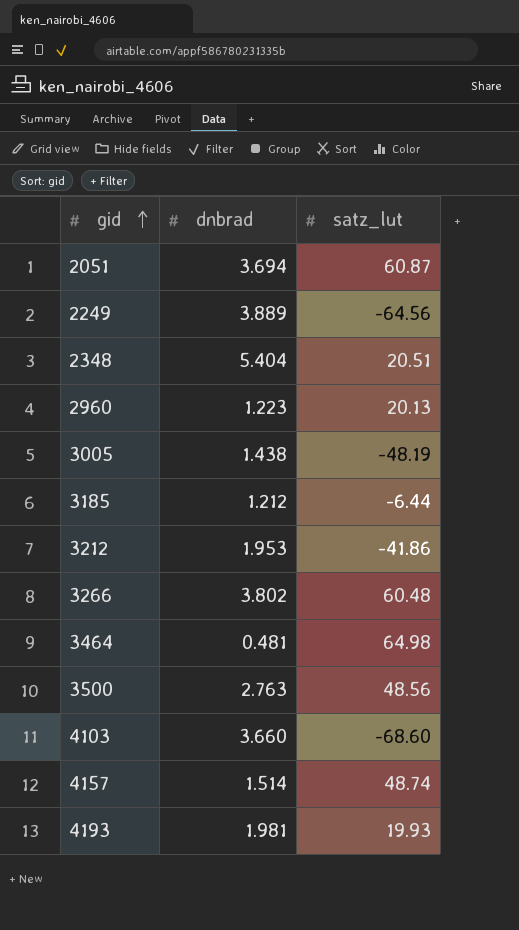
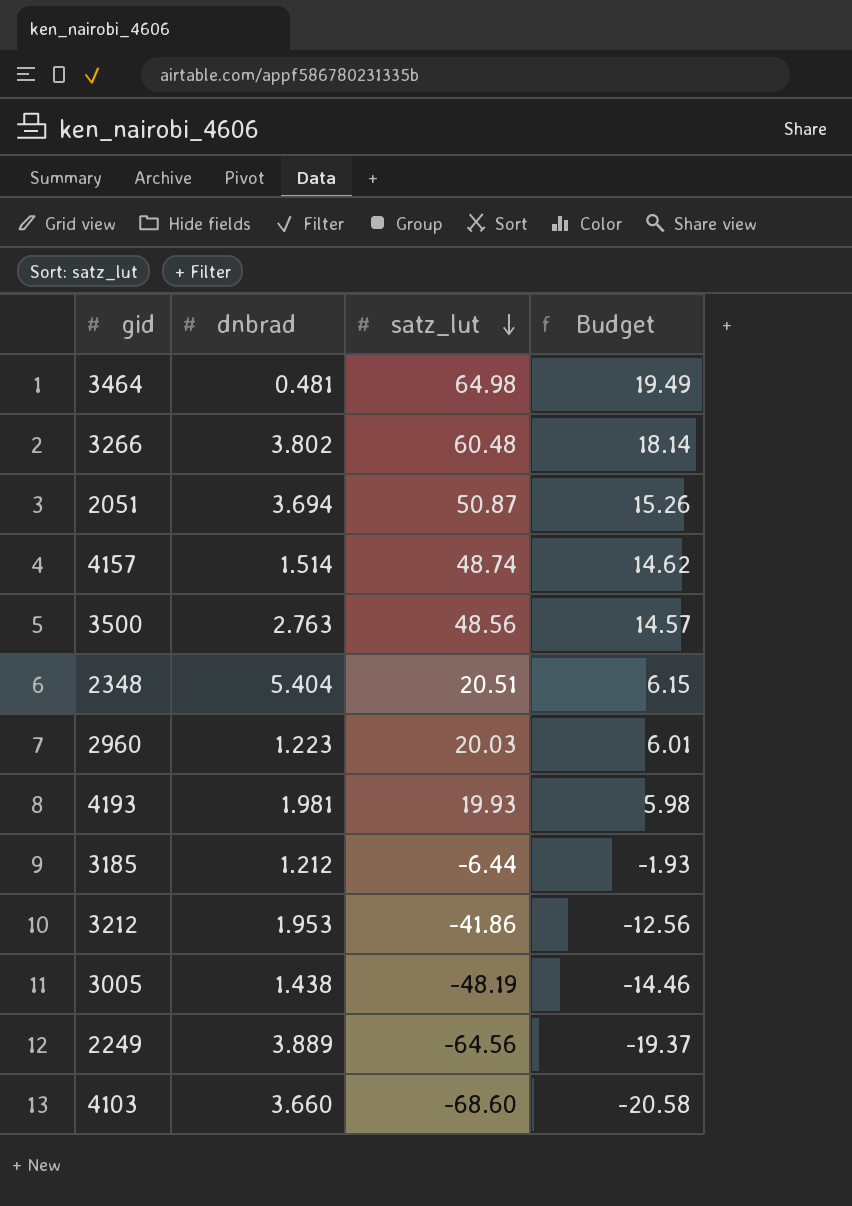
row order: gid ascending -> satz_lut descending
column Budget | formula: none -> [satz_lut] * 0.3
2051 | satz_lut: 60.87 -> 50.87
2960 | satz_lut: 20.13 -> 20.03

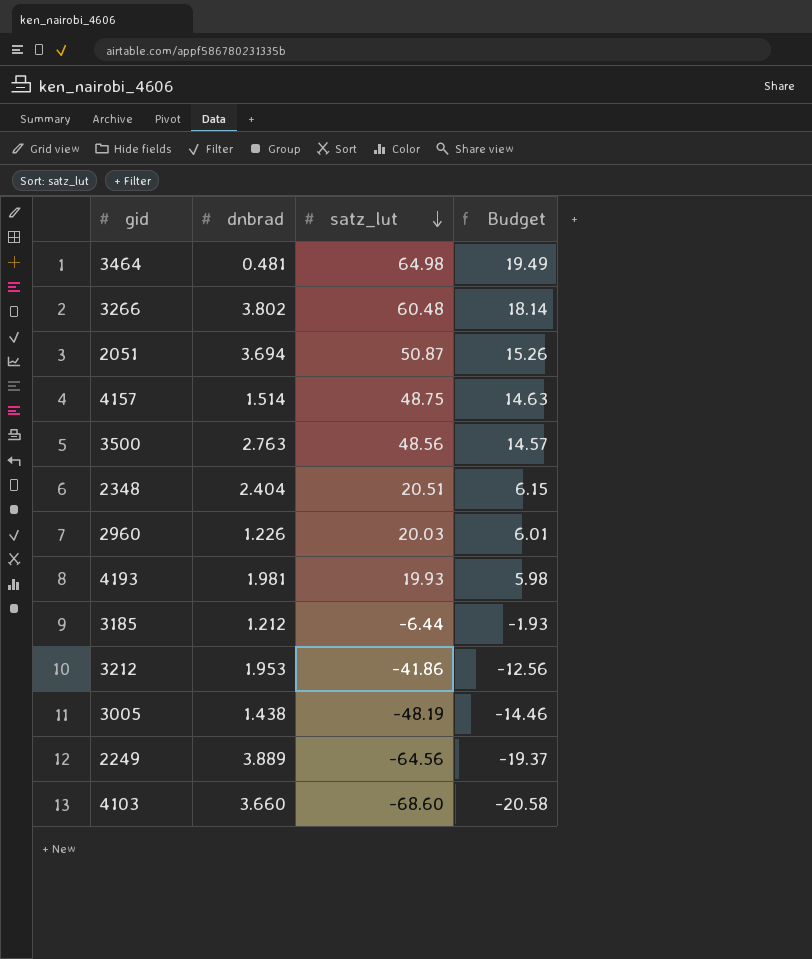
4157 | satz_lut: 48.74 -> 48.75
4157 | Budget: 14.62 -> 14.63
2348 | dnbrad: 5.404 -> 2.404
2960 | dnbrad: 1.223 -> 1.226

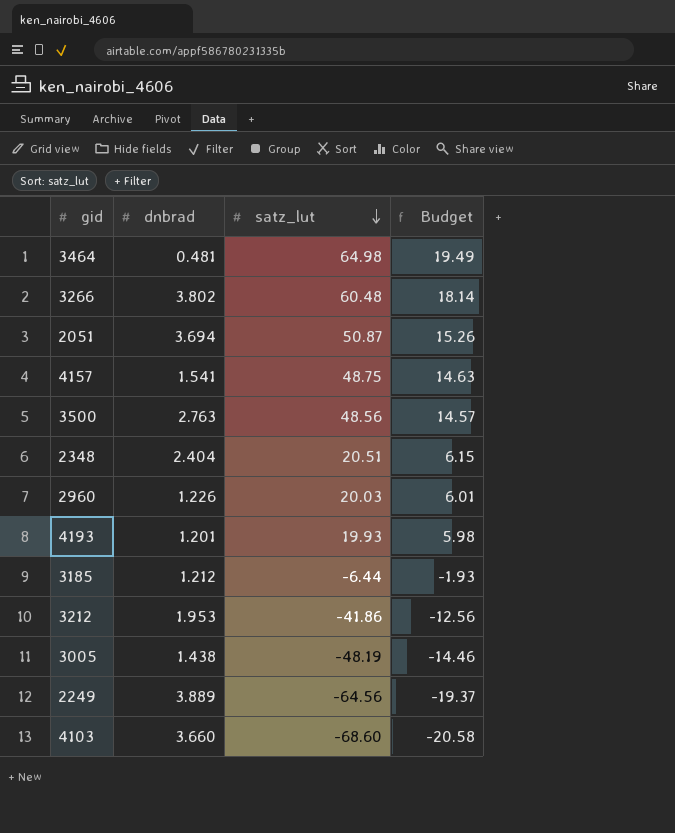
4157 | dnbrad: 1.514 -> 1.541
4193 | dnbrad: 1.981 -> 1.201

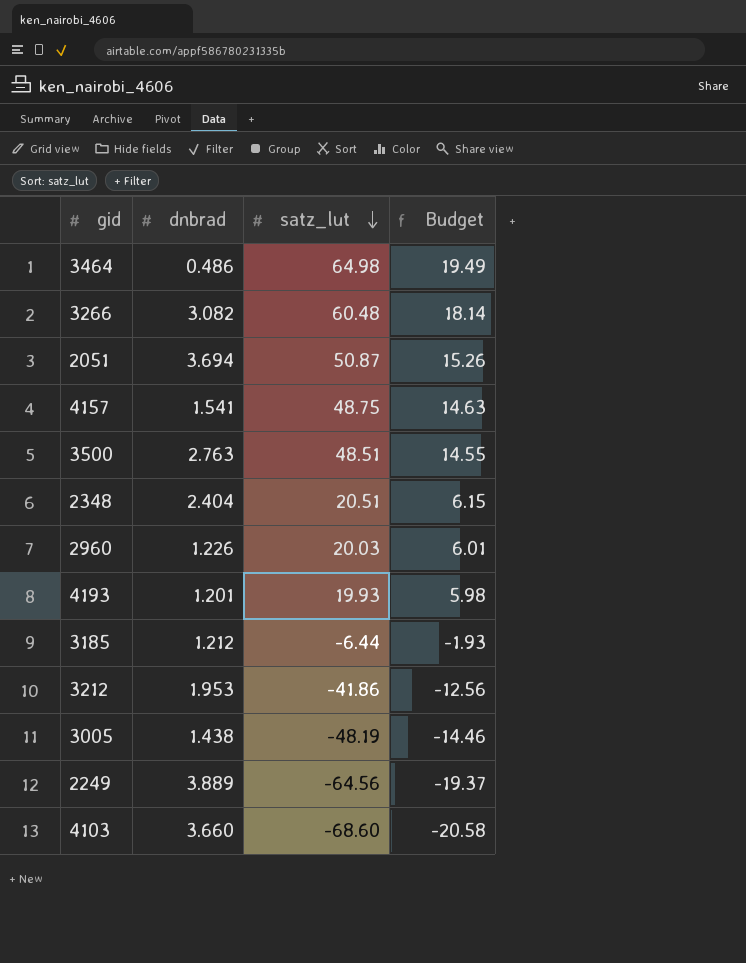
3464 | dnbrad: 0.481 -> 0.486
3266 | dnbrad: 3.802 -> 3.082
3500 | satz_lut: 48.56 -> 48.51
3500 | Budget: 14.57 -> 14.55

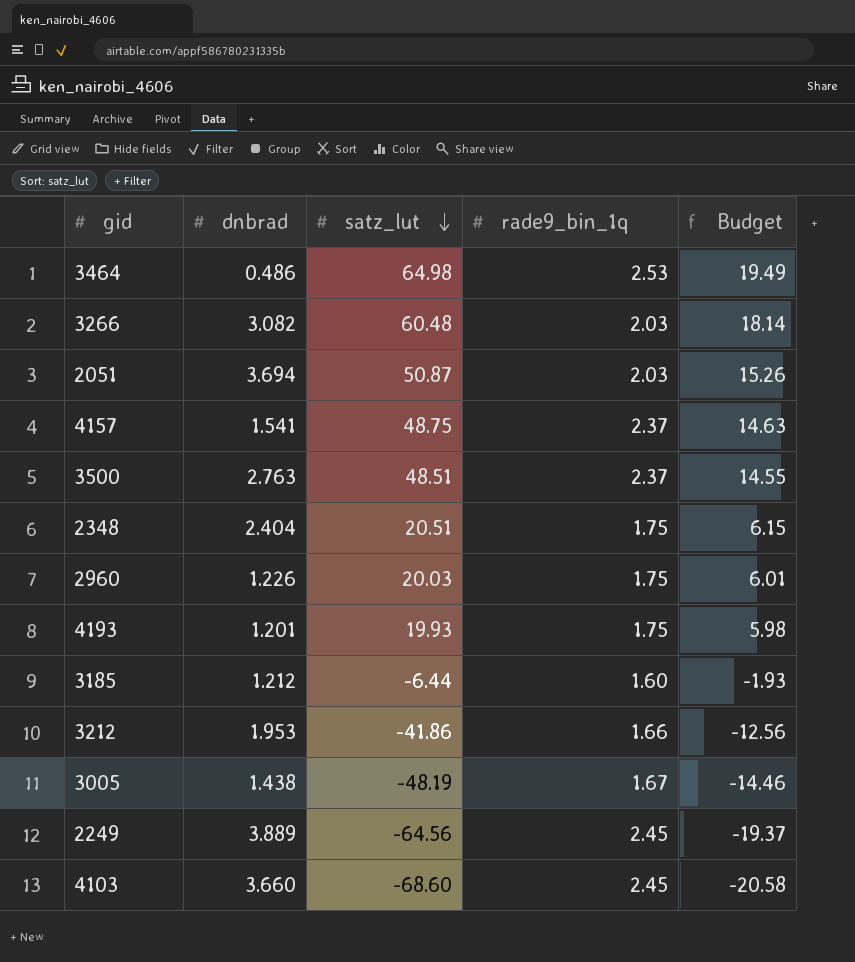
column rade9_bin_1q | position: none -> 4

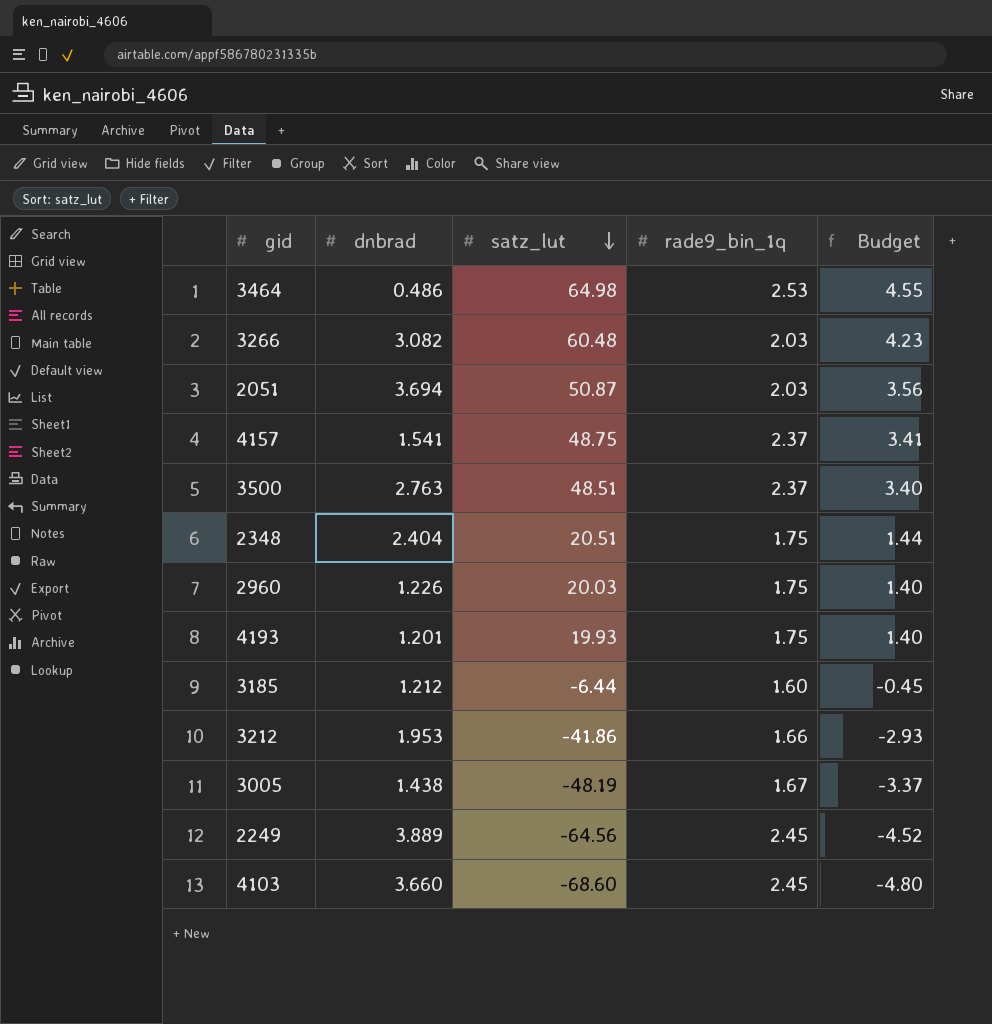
column Budget | formula: [satz_lut] * 0.3 -> [satz_lut] * 0.07

